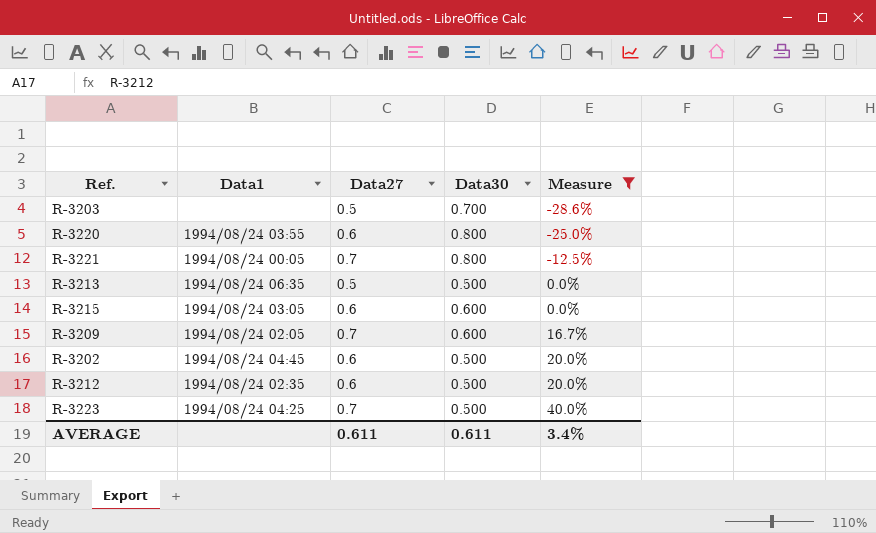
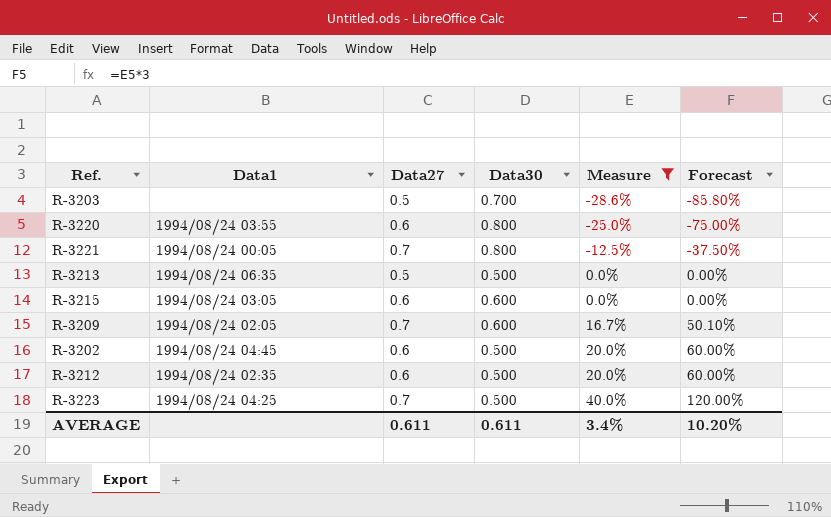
column Forecast | formula: none -> [Measure] * 3

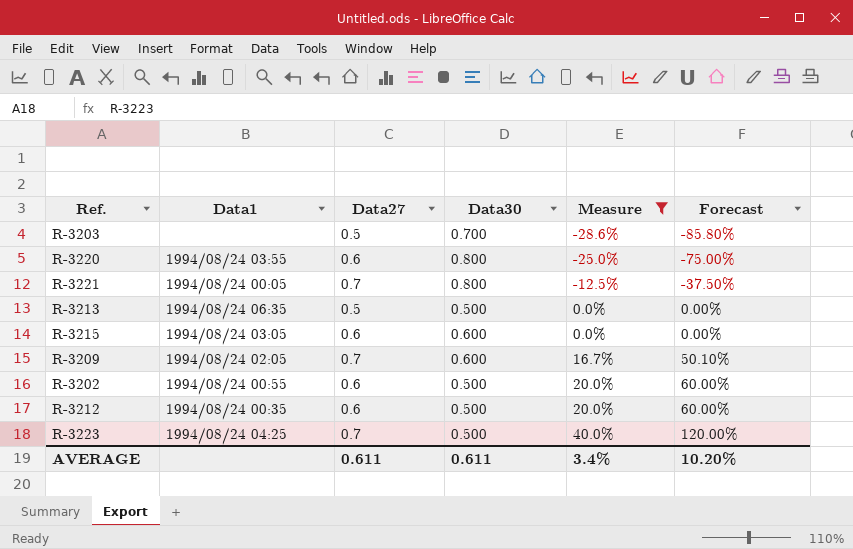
R-3202 | Data1: 1994/08/24 04:45 -> 1994/08/24 00:55
R-3212 | Data1: 1994/08/24 02:35 -> 1994/08/24 00:35

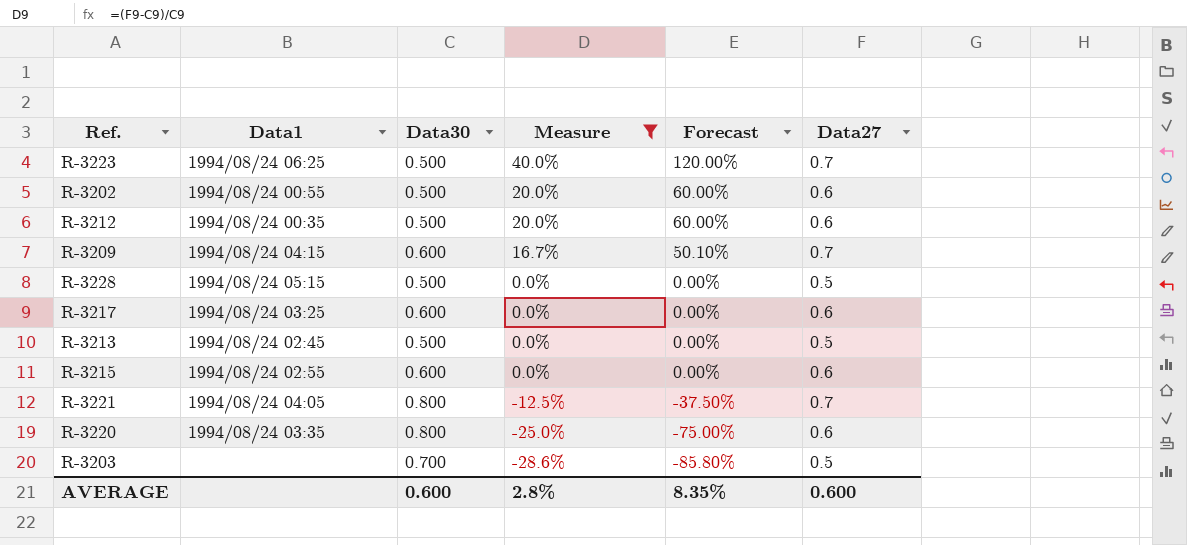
row order: Measure ascending -> Measure descending
column Data27 | position: 3 -> 6
R-3223 | Data1: 1994/08/24 04:25 -> 1994/08/24 06:25
R-3209 | Data1: 1994/08/24 02:05 -> 1994/08/24 04:15
row R-3228: none -> 1994/08/24 05:15 | 0.500 | 0.0% | 0.00% | 0.5
row R-3217: none -> 1994/08/24 03:25 | 0.600 | 0.0% | 0.00% | 0.6
R-3213 | Data1: 1994/08/24 06:35 -> 1994/08/24 02:45
R-3215 | Data1: 1994/08/24 03:05 -> 1994/08/24 02:55
R-3221 | Data1: 1994/08/24 00:05 -> 1994/08/24 04:05
R-3220 | Data1: 1994/08/24 03:55 -> 1994/08/24 03:35
AVERAGE | Data30: 0.611 -> 0.600
AVERAGE | Measure: 3.4% -> 2.8%
AVERAGE | Forecast: 10.20% -> 8.35%
AVERAGE | Data27: 0.611 -> 0.600

